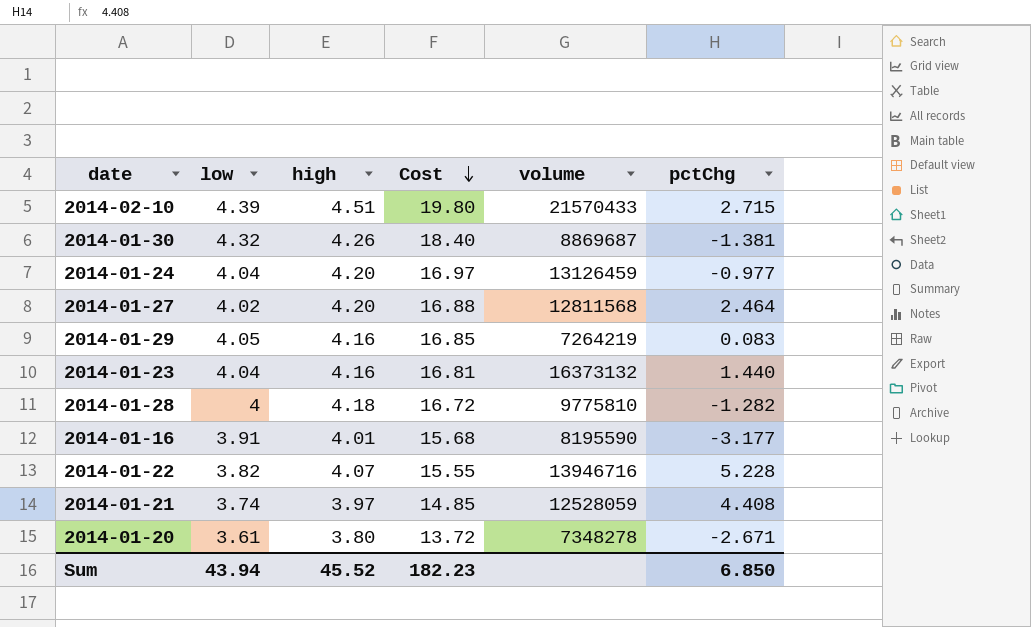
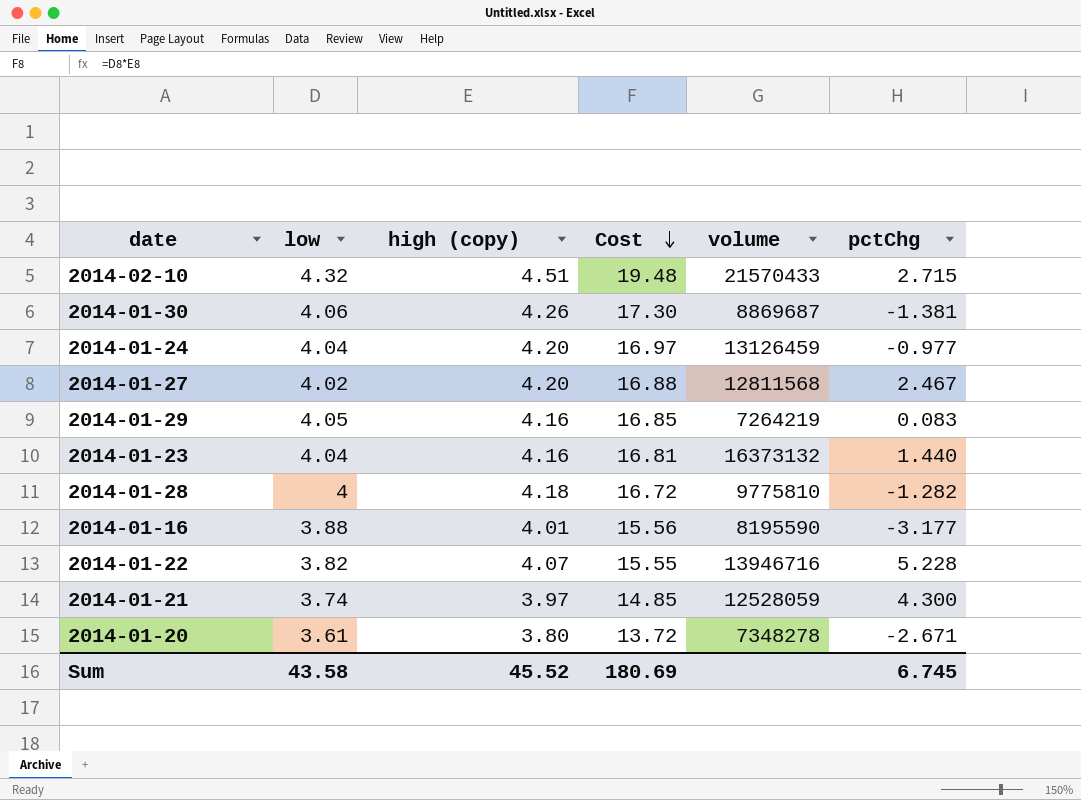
column name: high -> high (copy)
2014-02-10 | low: 4.39 -> 4.32
2014-02-10 | Cost: 19.80 -> 19.48
2014-01-30 | low: 4.32 -> 4.06
2014-01-30 | Cost: 18.40 -> 17.30
2014-01-27 | pctChg: 2.464 -> 2.467
2014-01-16 | low: 3.91 -> 3.88
2014-01-16 | Cost: 15.68 -> 15.56
2014-01-21 | pctChg: 4.408 -> 4.300
Sum | low: 43.94 -> 43.58
Sum | Cost: 182.23 -> 180.69
Sum | pctChg: 6.850 -> 6.745

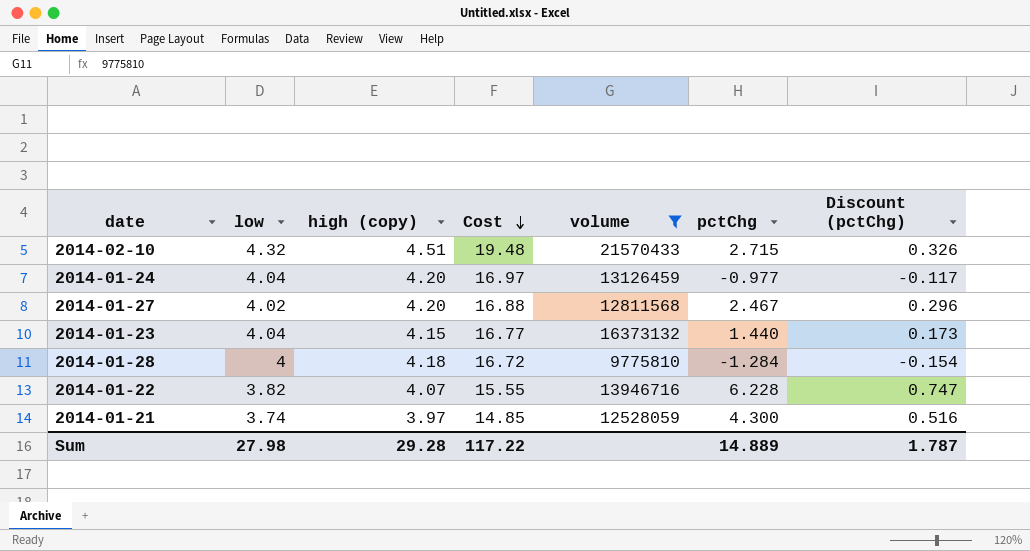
filter: none -> volume >= 9775810
column Discount (pctChg) | formula: none -> [pctChg] * 0.12
2014-01-23 | high (copy): 4.16 -> 4.15
2014-01-23 | Cost: 16.81 -> 16.77
2014-01-28 | pctChg: -1.282 -> -1.284
2014-01-22 | pctChg: 5.228 -> 6.228
Sum | low: 43.58 -> 27.98
Sum | high (copy): 45.52 -> 29.28
Sum | Cost: 180.69 -> 117.22
Sum | pctChg: 6.745 -> 14.889

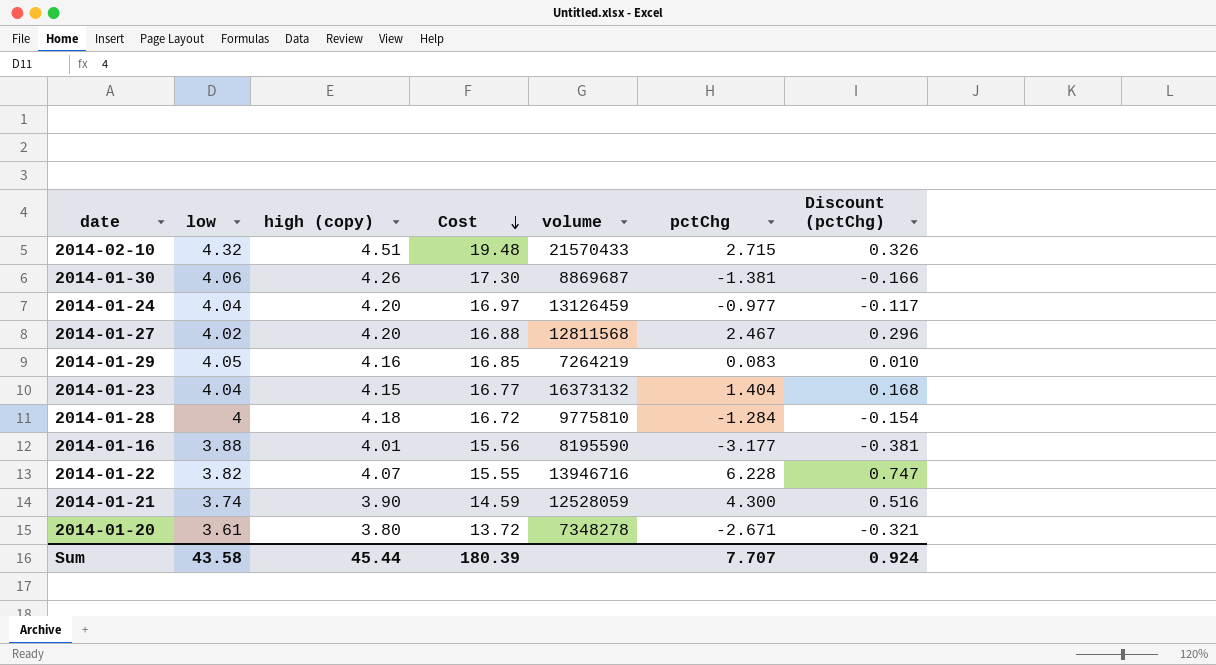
filter: volume >= 9775810 -> none
2014-01-23 | pctChg: 1.440 -> 1.404
2014-01-23 | Discount (pctChg): 0.173 -> 0.168
2014-01-21 | high (copy): 3.97 -> 3.90
2014-01-21 | Cost: 14.85 -> 14.59
Sum | low: 27.98 -> 43.58
Sum | high (copy): 29.28 -> 45.44
Sum | Cost: 117.22 -> 180.39
Sum | pctChg: 14.889 -> 7.707
Sum | Discount (pctChg): 1.787 -> 0.924

